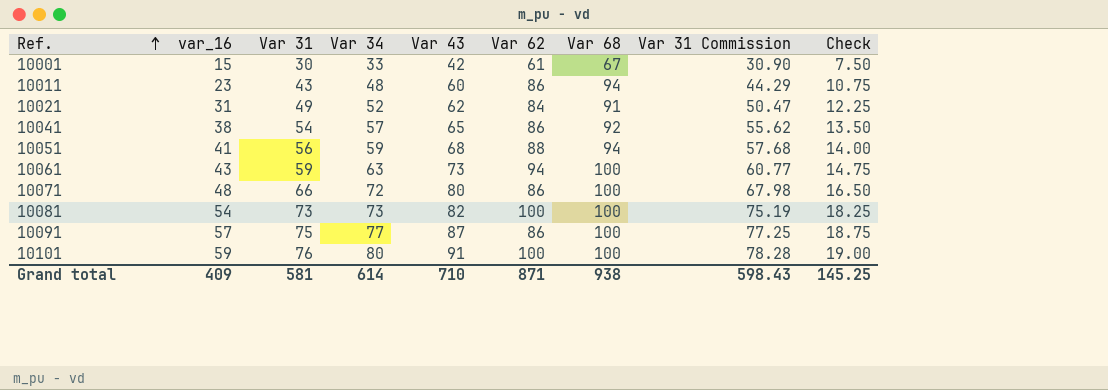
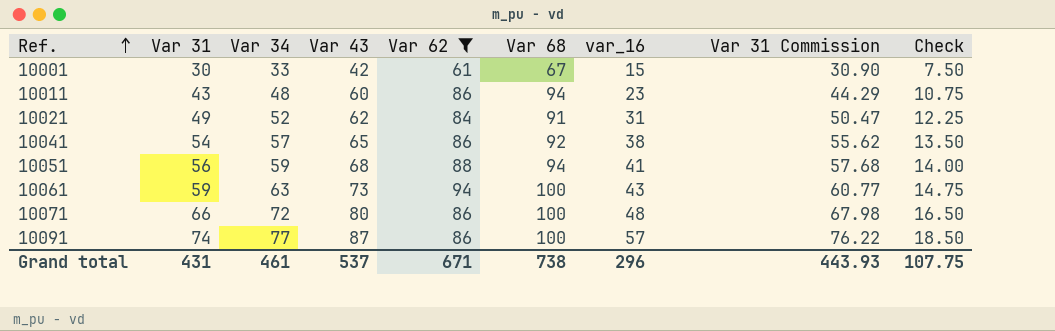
filter: none -> Var 62 != 100
column var_16 | position: 2 -> 7
10091 | Var 31: 75 -> 74
10091 | Var 31 Commission: 77.25 -> 76.22
10091 | Check: 18.75 -> 18.50
Grand total | Var 31: 581 -> 431
Grand total | Var 34: 614 -> 461
Grand total | Var 43: 710 -> 537
Grand total | Var 62: 871 -> 671
Grand total | Var 68: 938 -> 738
Grand total | var_16: 409 -> 296
Grand total | Var 31 Commission: 598.43 -> 443.93
Grand total | Check: 145.25 -> 107.75

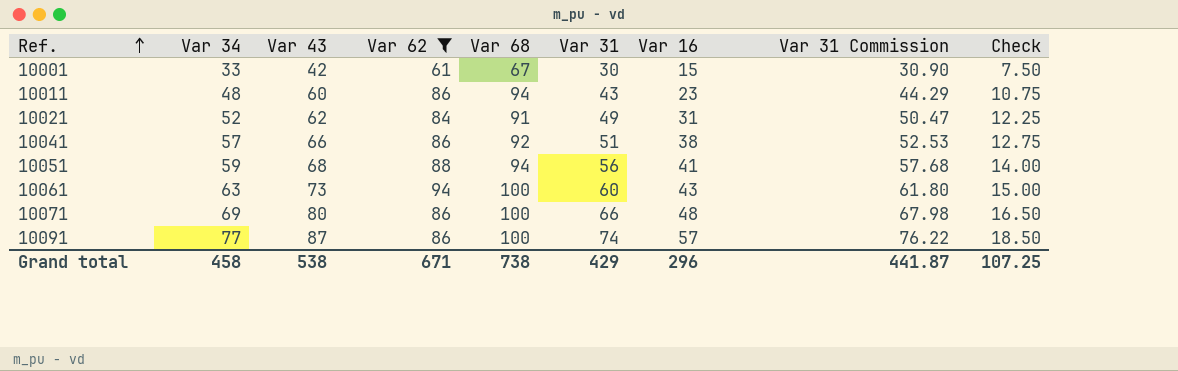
column Var 31 | position: 2 -> 6
column name: var_16 -> Var 16
10041 | Var 43: 65 -> 66
10041 | Var 31: 54 -> 51
10041 | Var 31 Commission: 55.62 -> 52.53
10041 | Check: 13.50 -> 12.75
10061 | Var 31: 59 -> 60
10061 | Var 31 Commission: 60.77 -> 61.80
10061 | Check: 14.75 -> 15.00
10071 | Var 34: 72 -> 69
Grand total | Var 34: 461 -> 458
Grand total | Var 43: 537 -> 538
Grand total | Var 31: 431 -> 429
Grand total | Var 31 Commission: 443.93 -> 441.87
Grand total | Check: 107.75 -> 107.25

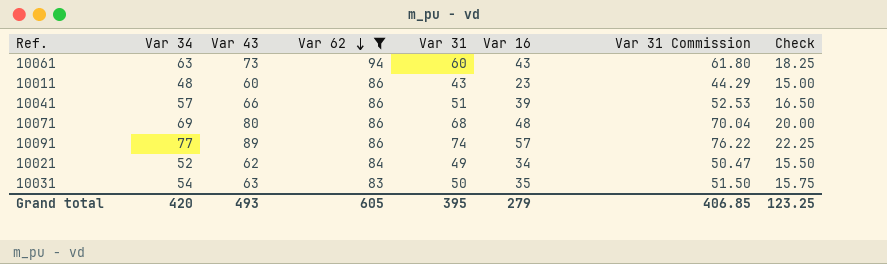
row order: Ref. ascending -> Var 62 descending
column Var 68 | position: 5 -> none
column Check | formula: [Var 31] * 0.25 -> [Var 43] * 0.25
row 10001: 33 | 42 | 61 | 67 | 30 | 15 | 30.90 | 7.50 -> none
row 10051: 59 | 68 | 88 | 94 | 56 | 41 | 57.68 | 14.00 -> none
10041 | Var 16: 38 -> 39
10071 | Var 31: 66 -> 68
10071 | Var 31 Commission: 67.98 -> 70.04
10091 | Var 43: 87 -> 89
10021 | Var 16: 31 -> 34
row 10031: none -> 54 | 63 | 83 | 50 | 35 | 51.50 | 15.75
Grand total | Var 34: 458 -> 420
Grand total | Var 43: 538 -> 493
Grand total | Var 62: 671 -> 605
Grand total | Var 31: 429 -> 395
Grand total | Var 16: 296 -> 279
Grand total | Var 31 Commission: 441.87 -> 406.85
Grand total | Check: 107.25 -> 123.25

